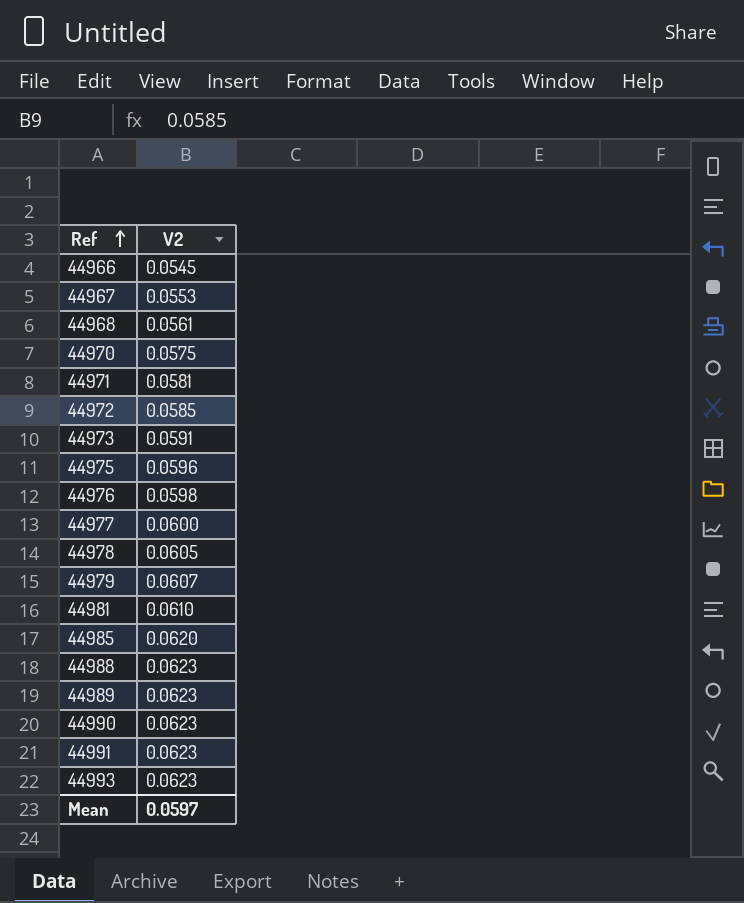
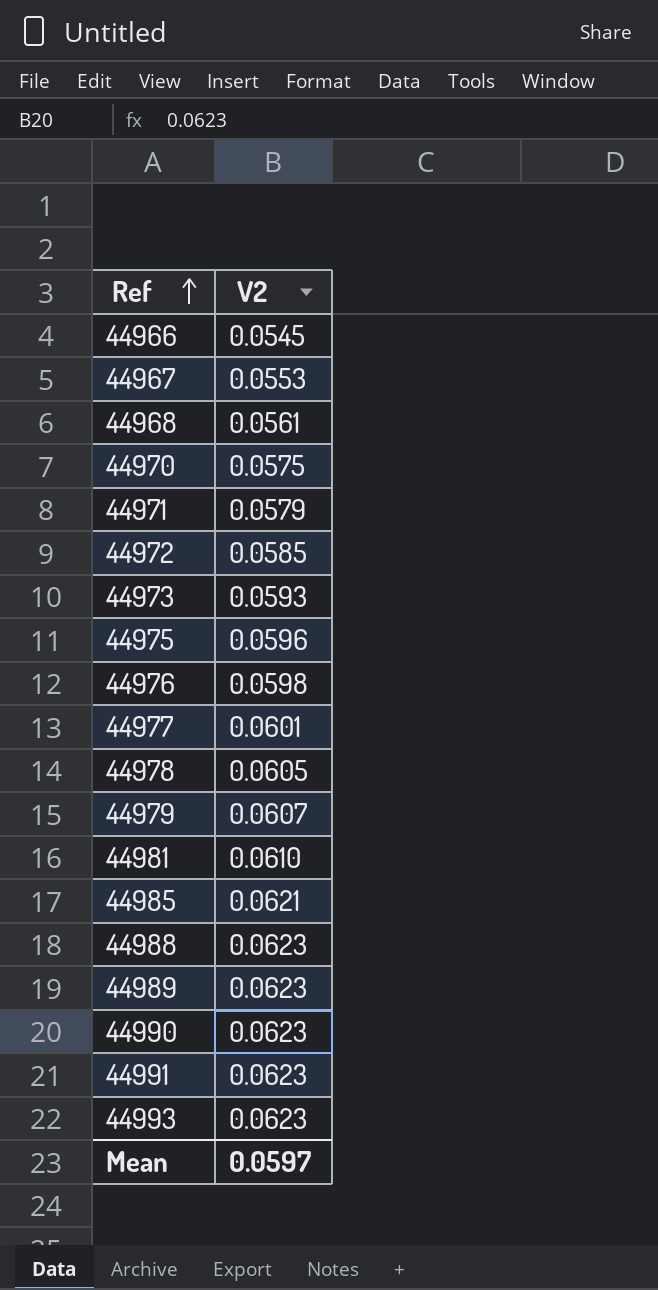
44971 | V2: 0.0581 -> 0.0579
44973 | V2: 0.0591 -> 0.0593
44977 | V2: 0.0600 -> 0.0601
44985 | V2: 0.0620 -> 0.0621

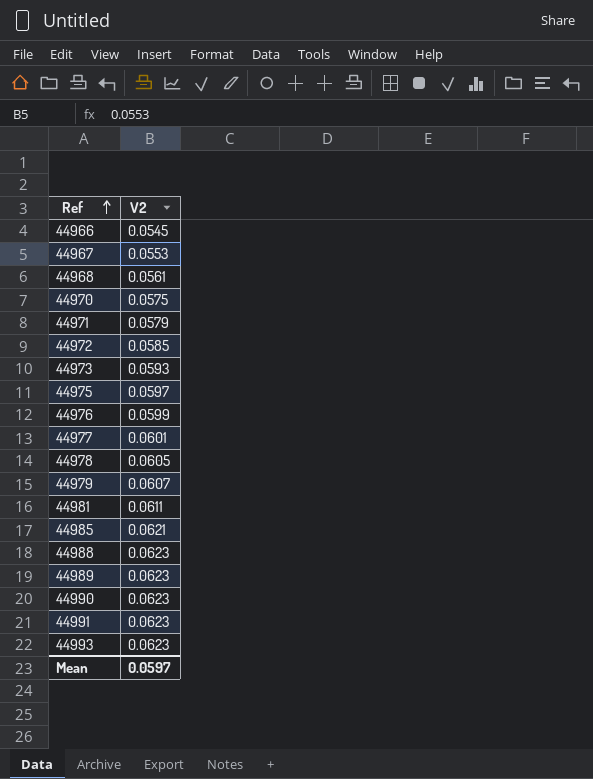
44975 | V2: 0.0596 -> 0.0597
44976 | V2: 0.0598 -> 0.0599
44981 | V2: 0.0610 -> 0.0611

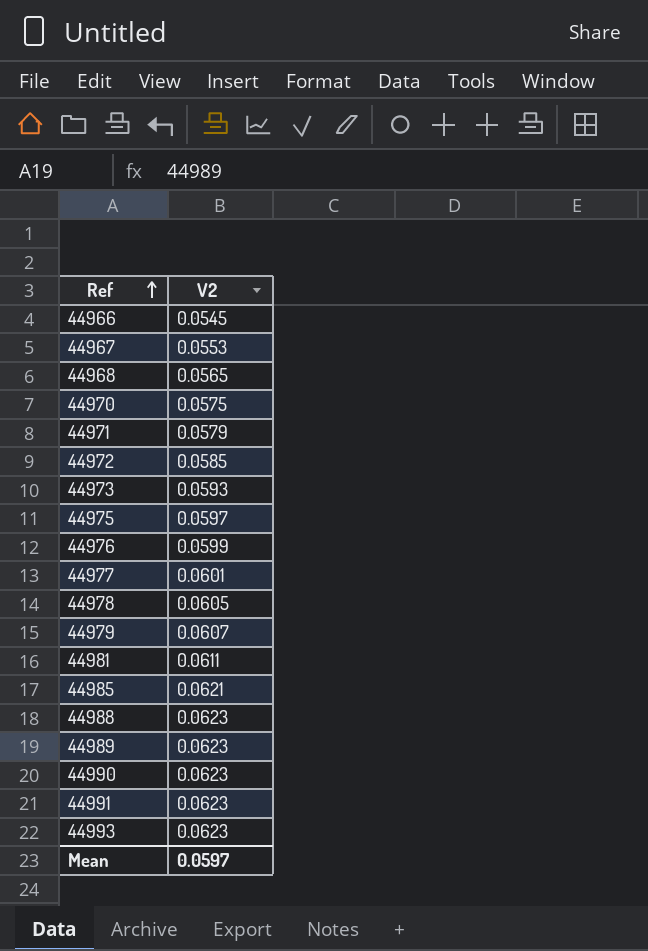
44968 | V2: 0.0561 -> 0.0565

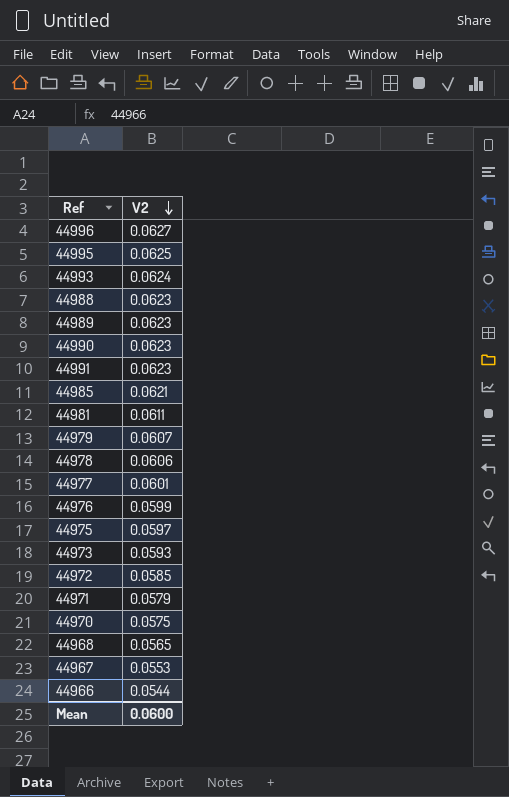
row order: Ref ascending -> V2 descending
row 44996: none -> 0.0627
row 44995: none -> 0.0625
44993 | V2: 0.0623 -> 0.0624
44978 | V2: 0.0605 -> 0.0606
44966 | V2: 0.0545 -> 0.0544
Mean | V2: 0.0597 -> 0.0600

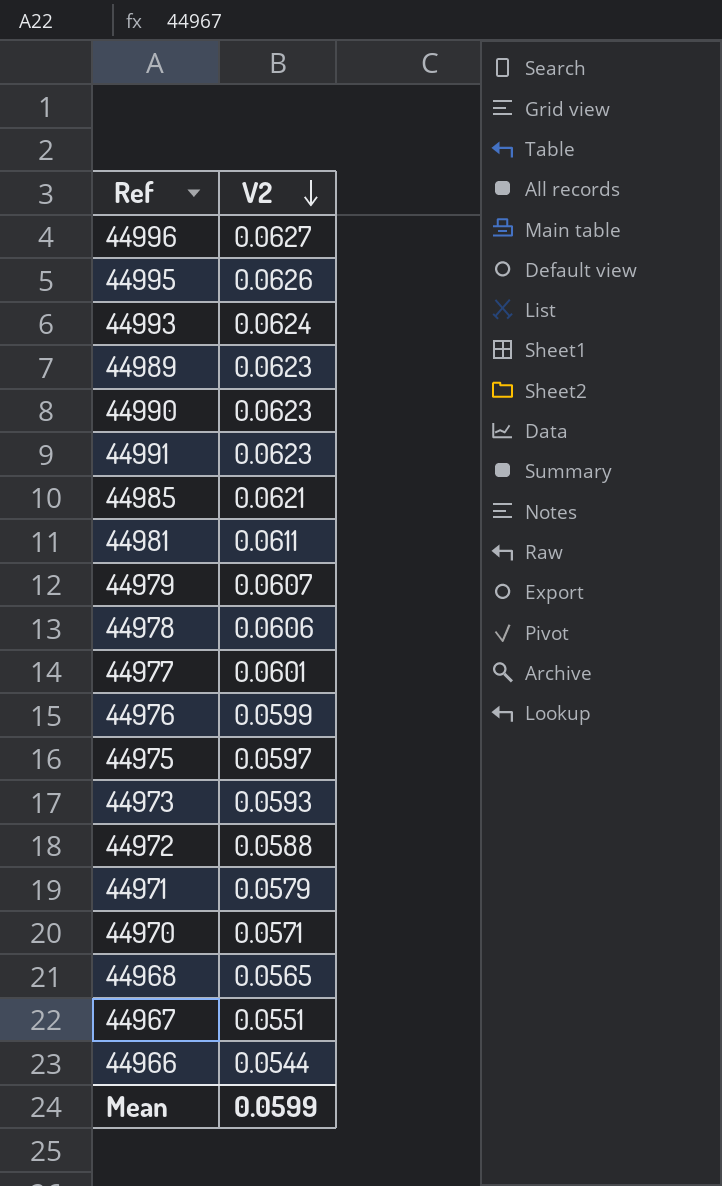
row 44988: 0.0623 -> none
44995 | V2: 0.0625 -> 0.0626
44972 | V2: 0.0585 -> 0.0588
44970 | V2: 0.0575 -> 0.0571
44967 | V2: 0.0553 -> 0.0551
Mean | V2: 0.0600 -> 0.0599

